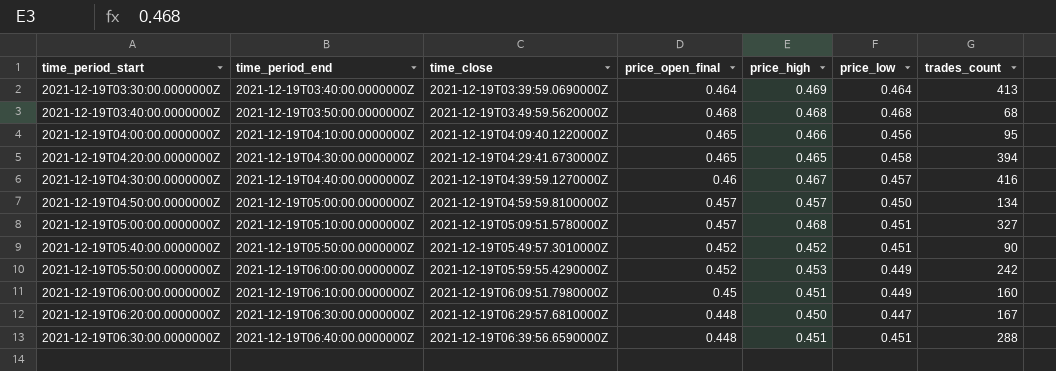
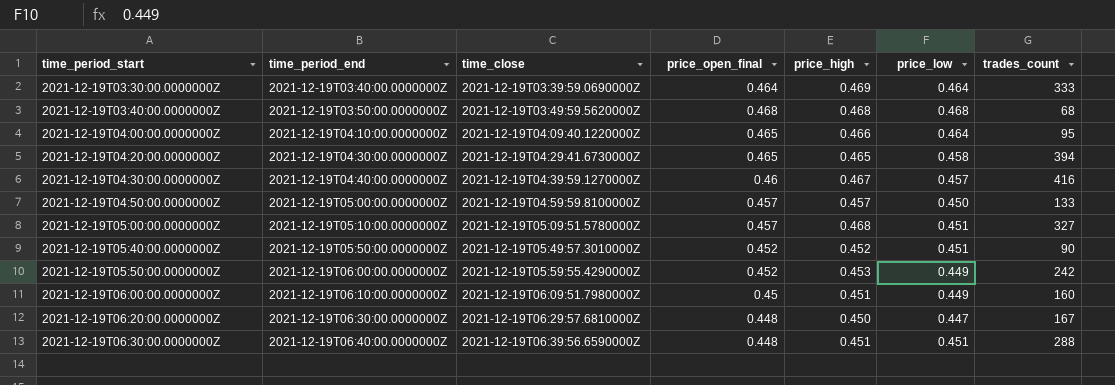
2021-12-19T03:30:00.0000000Z | trades_count: 413 -> 333
2021-12-19T04:00:00.0000000Z | price_low: 0.456 -> 0.464
2021-12-19T04:50:00.0000000Z | trades_count: 134 -> 133

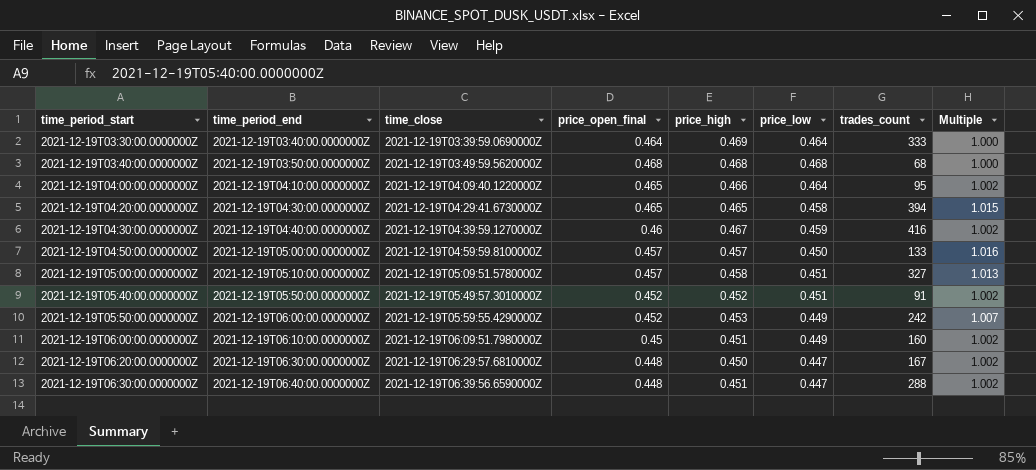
column Multiple | formula: none -> [price_open_final] / [price_low]
2021-12-19T04:30:00.0000000Z | price_low: 0.457 -> 0.459
2021-12-19T05:00:00.0000000Z | price_high: 0.468 -> 0.458
2021-12-19T05:40:00.0000000Z | trades_count: 90 -> 91
2021-12-19T06:30:00.0000000Z | price_low: 0.451 -> 0.447

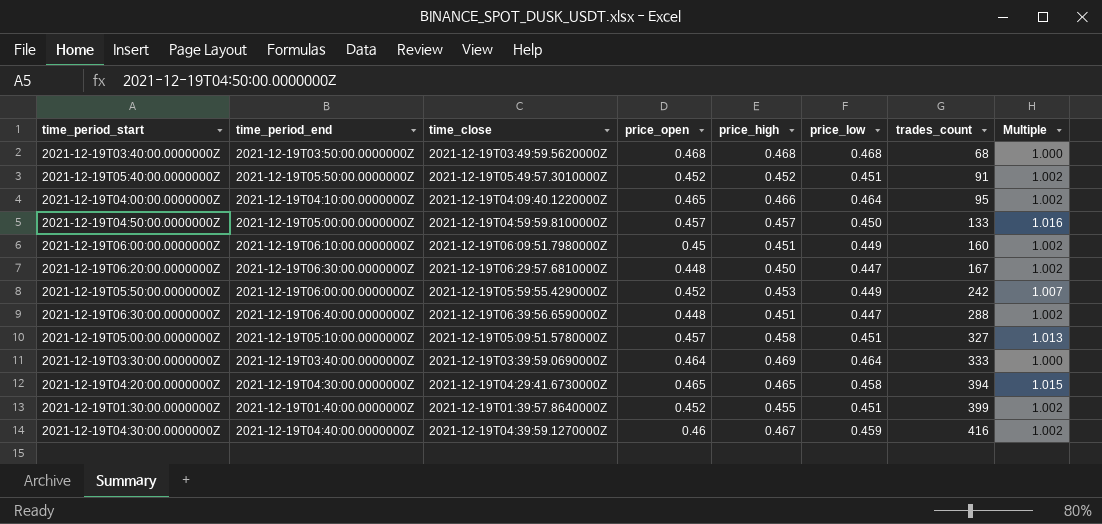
row order: time_period_start ascending -> trades_count ascending
column name: price_open_final -> price_open
row 2021-12-19T01:30:00.0000000Z: none -> 2021-12-19T01:40:00.0000000Z | 2021-12-19T01:39:57.8640000Z | 0.452 | 0.455 | 0.451 | 399 | 1.002

